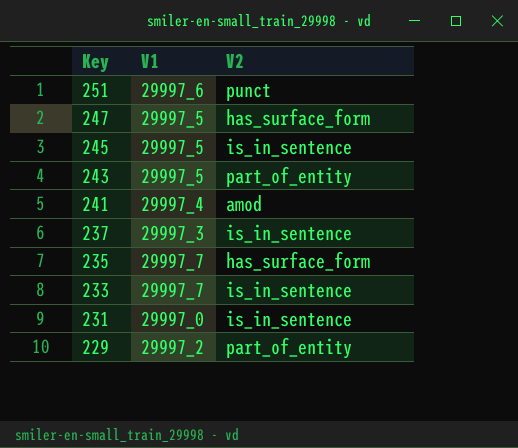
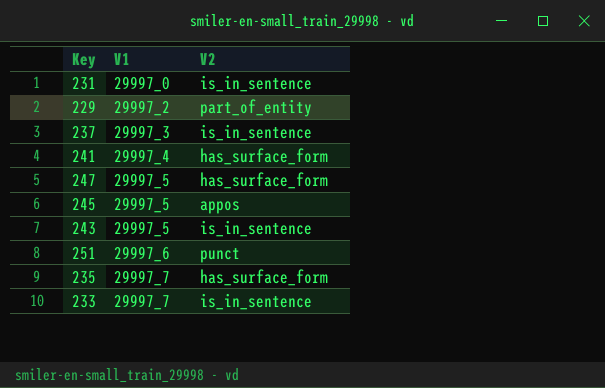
row order: Key descending -> V1 ascending
241 | V2: amod -> has_surface_form
245 | V2: is_in_sentence -> appos
243 | V2: part_of_entity -> is_in_sentence

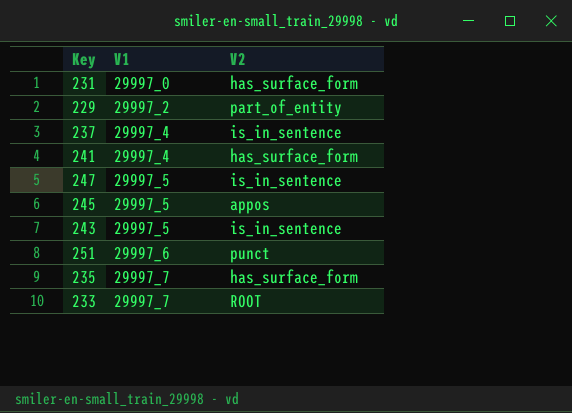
231 | V2: is_in_sentence -> has_surface_form
237 | V1: 29997_3 -> 29997_4
247 | V2: has_surface_form -> is_in_sentence
233 | V2: is_in_sentence -> ROOT

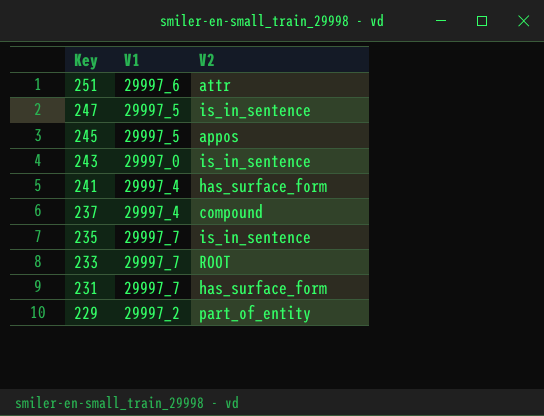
row order: V1 ascending -> Key descending
251 | V2: punct -> attr
243 | V1: 29997_5 -> 29997_0
237 | V2: is_in_sentence -> compound
235 | V2: has_surface_form -> is_in_sentence
231 | V1: 29997_0 -> 29997_7

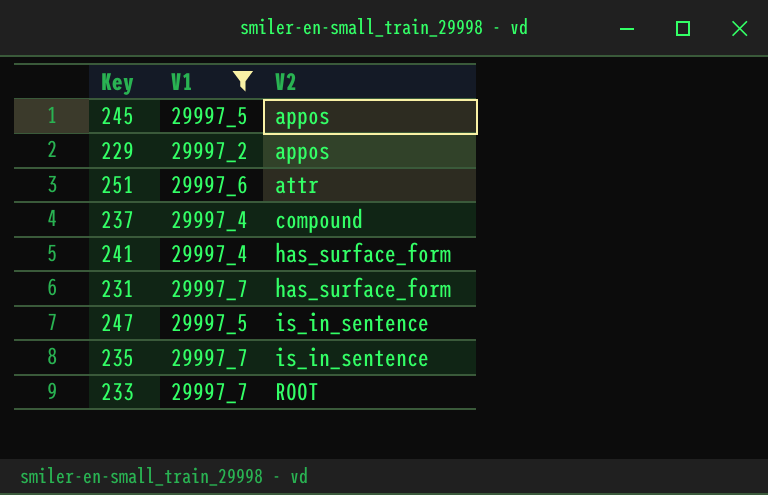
filter: none -> V1 != 29997_0
row order: Key descending -> V2 ascending
229 | V2: part_of_entity -> appos

